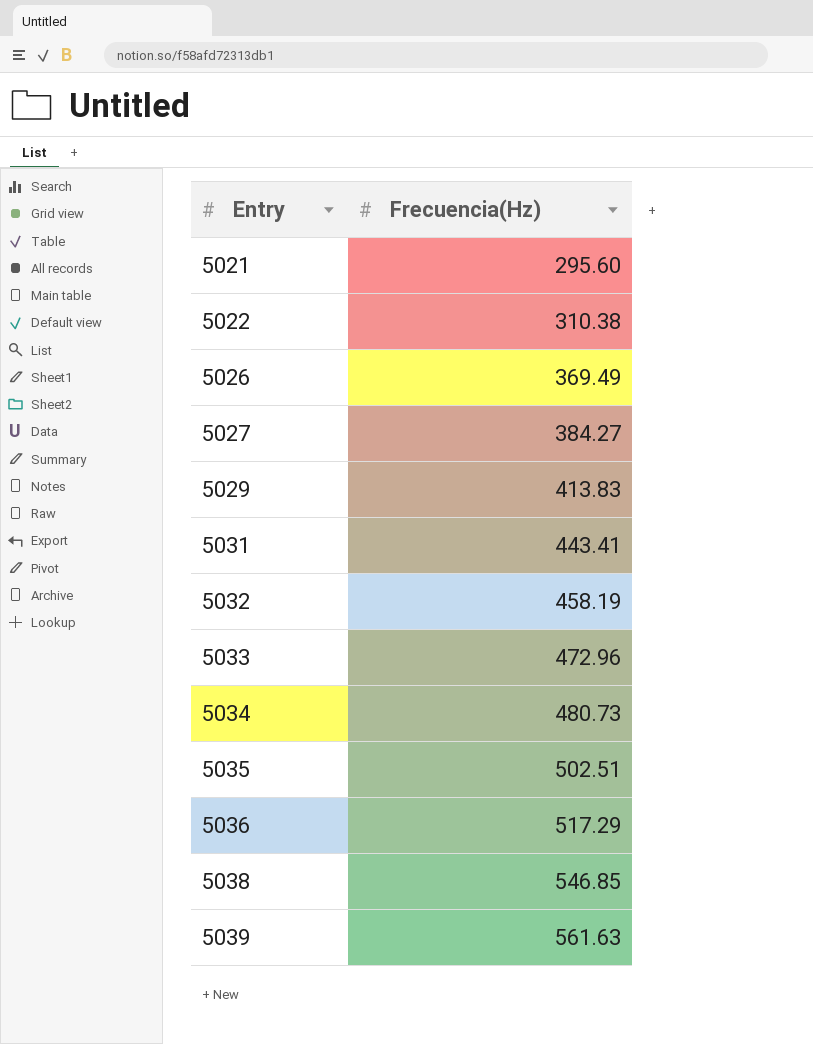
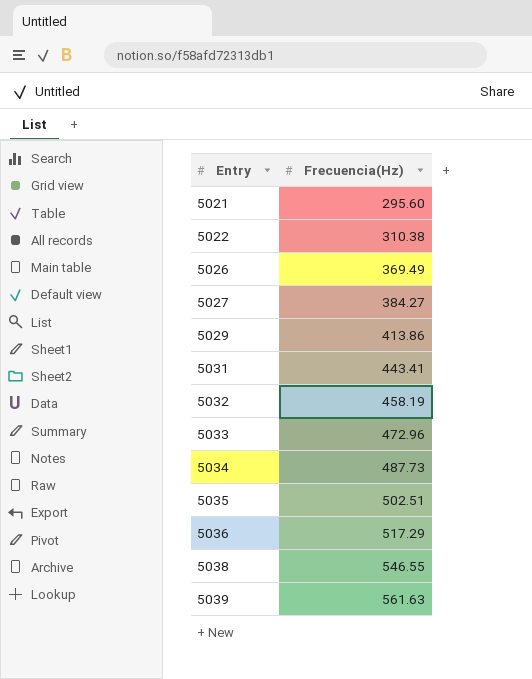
5029 | Frecuencia(Hz): 413.83 -> 413.86
5034 | Frecuencia(Hz): 480.73 -> 487.73
5038 | Frecuencia(Hz): 546.85 -> 546.55

